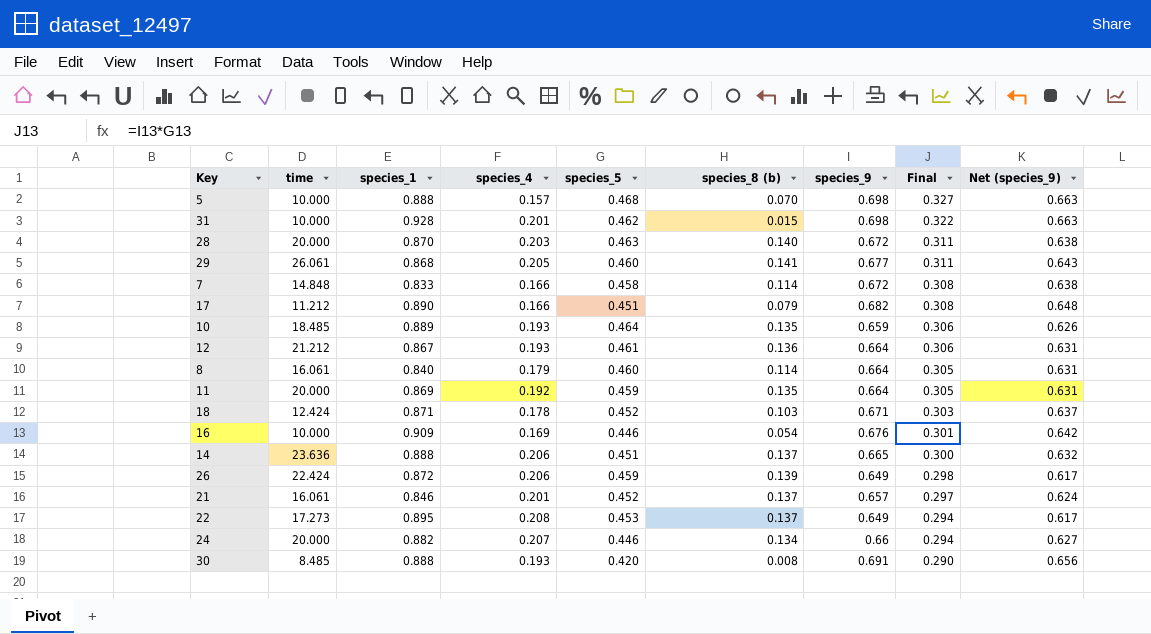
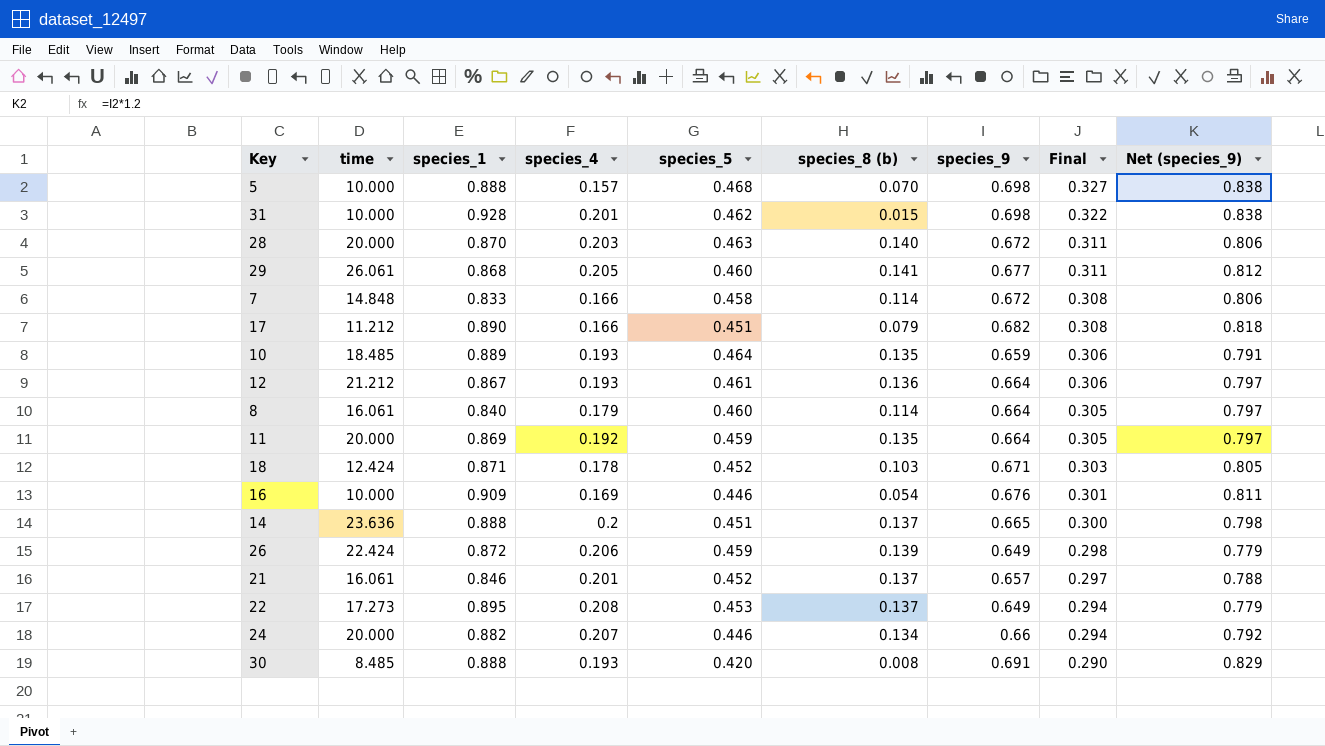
column Net (species_9) | formula: [species_9] * 0.95 -> [species_9] * 1.2
14 | species_4: 0.206 -> 0.2

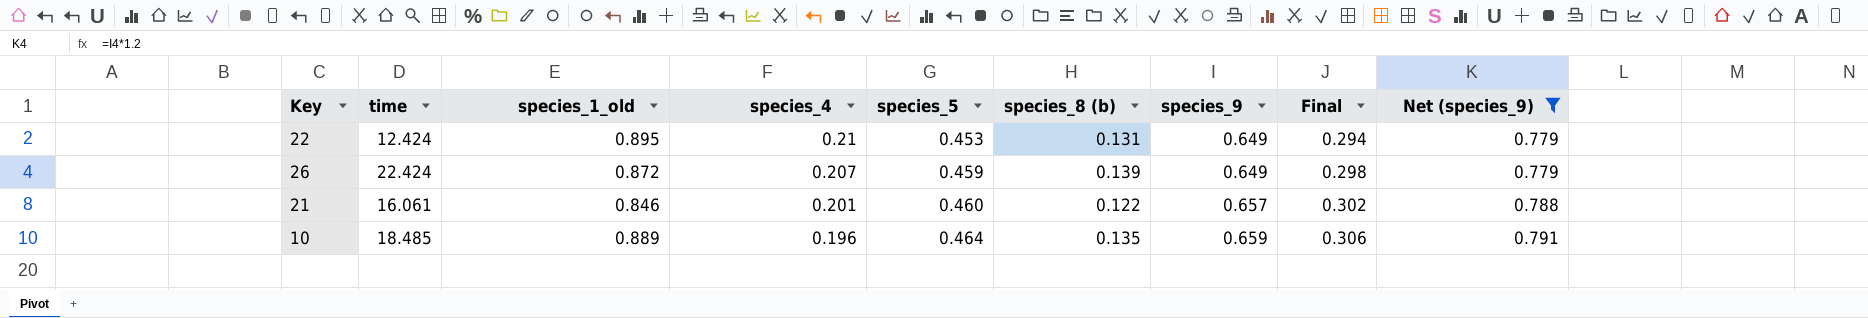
filter: none -> Net (species_9) <= 0.791
row order: Final descending -> species_4 descending
column name: species_1 -> species_1_old
22 | time: 17.273 -> 12.424
22 | species_4: 0.208 -> 0.21
22 | species_8 (b): 0.137 -> 0.131
26 | species_4: 0.206 -> 0.207
21 | species_5: 0.452 -> 0.460
21 | species_8 (b): 0.137 -> 0.122
21 | Final: 0.297 -> 0.302
10 | species_4: 0.193 -> 0.196

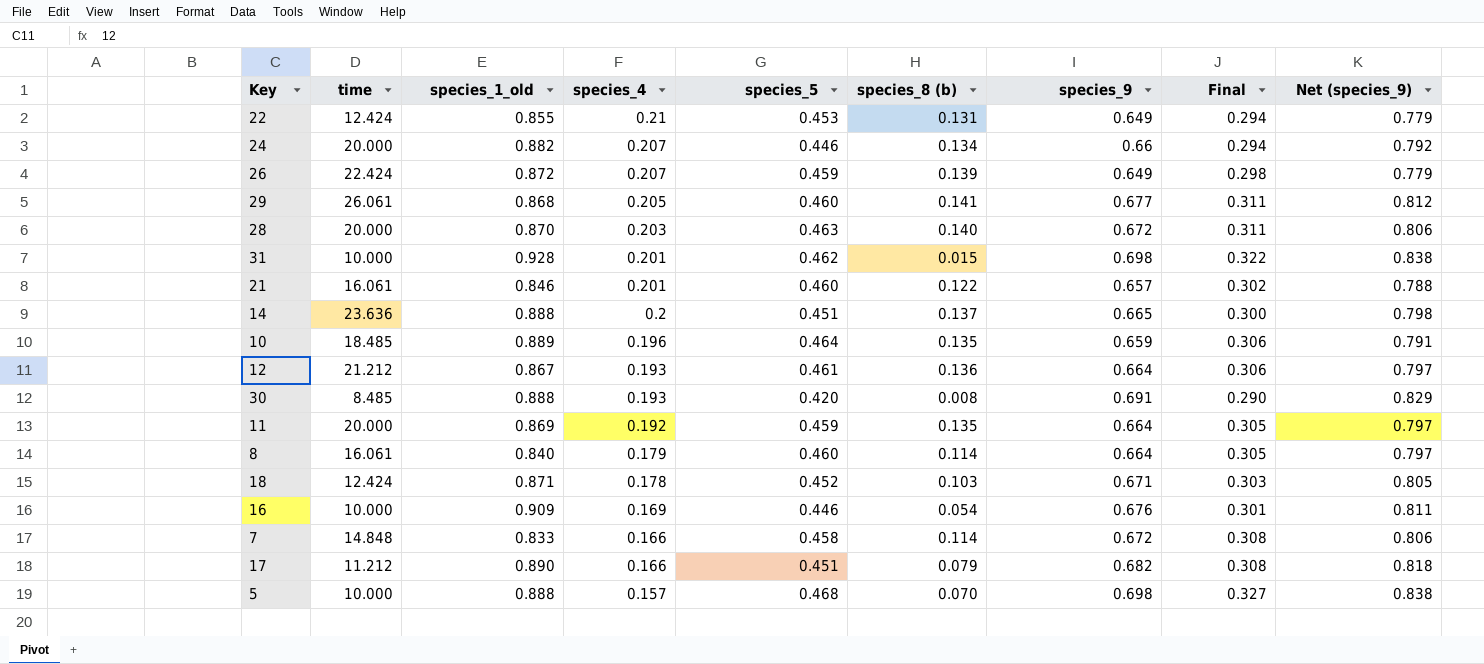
filter: Net (species_9) <= 0.791 -> none
22 | species_1_old: 0.895 -> 0.855

